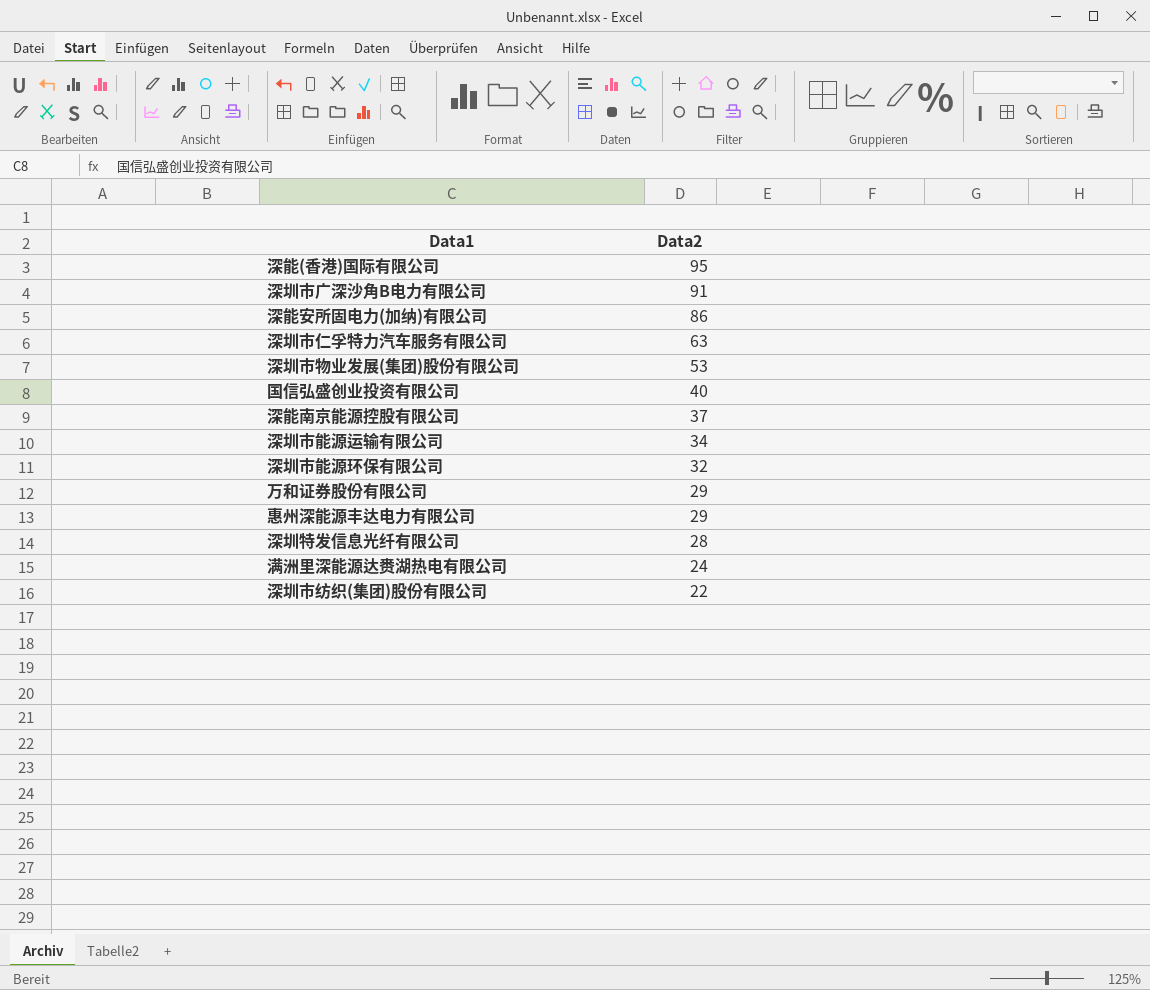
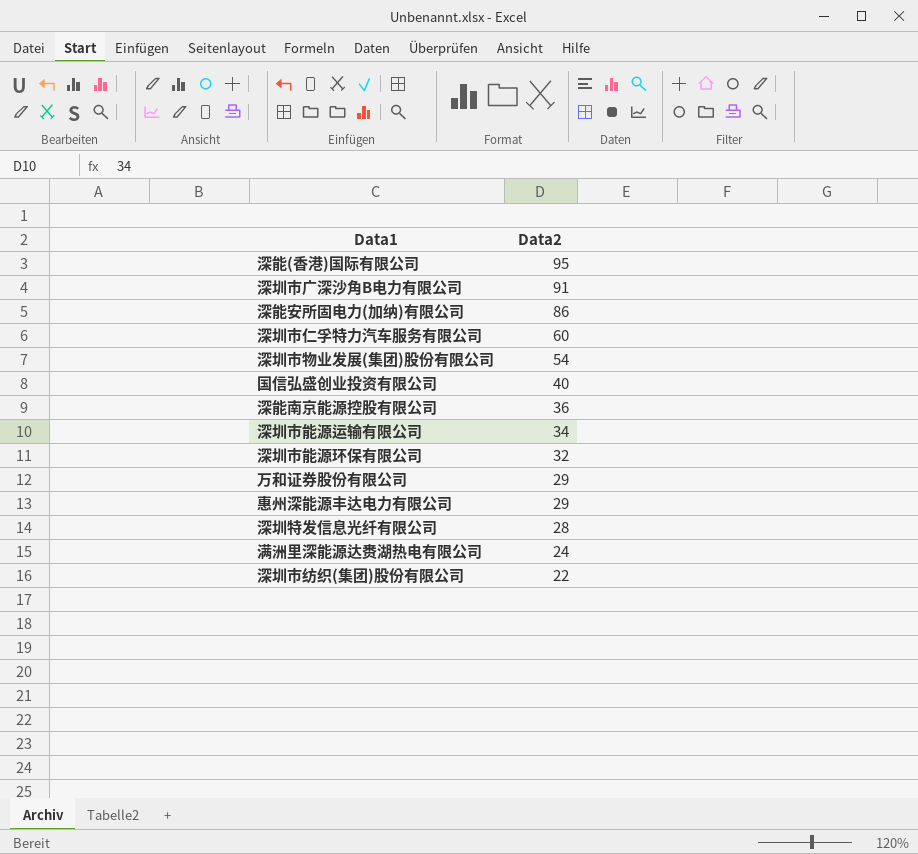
深圳市仁孚特力汽车服务有限公司 | Data2: 63 -> 60
深圳市物业发展(集团)股份有限公司 | Data2: 53 -> 54
深能南京能源控股有限公司 | Data2: 37 -> 36

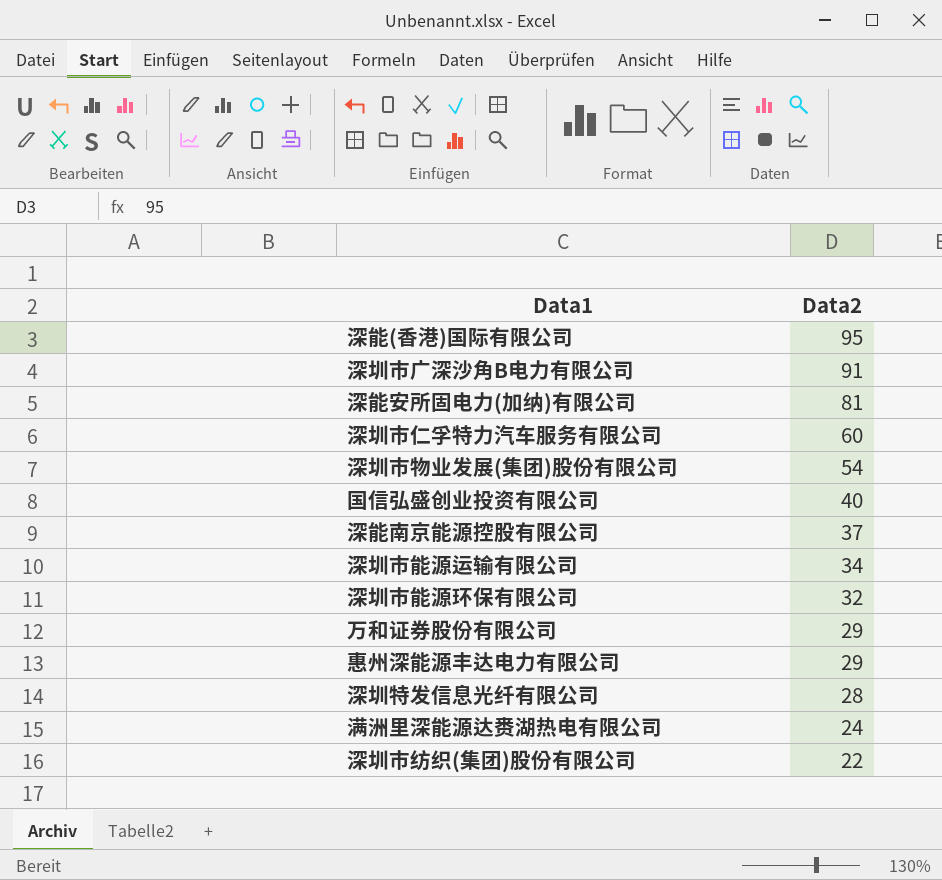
深能安所固电力(加纳)有限公司 | Data2: 86 -> 81
深能南京能源控股有限公司 | Data2: 36 -> 37

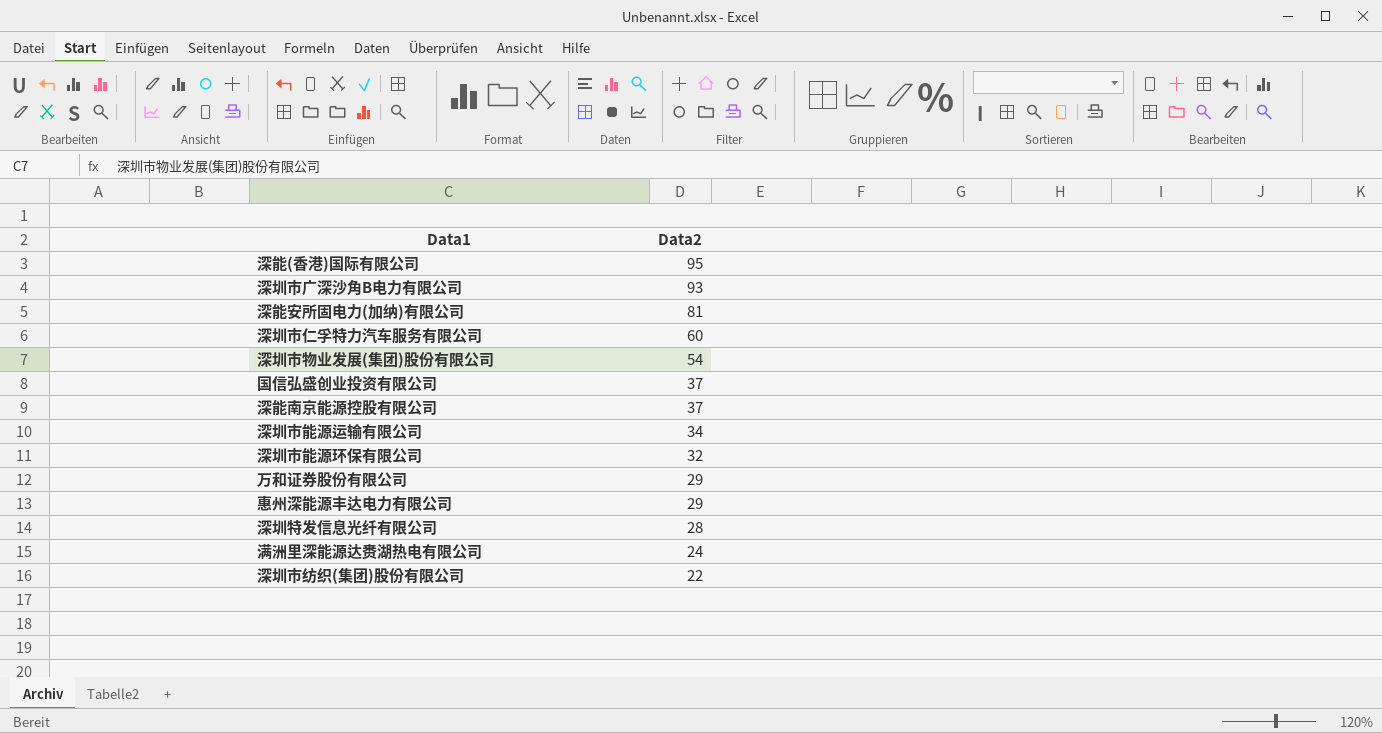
深圳市广深沙角B电力有限公司 | Data2: 91 -> 93
国信弘盛创业投资有限公司 | Data2: 40 -> 37

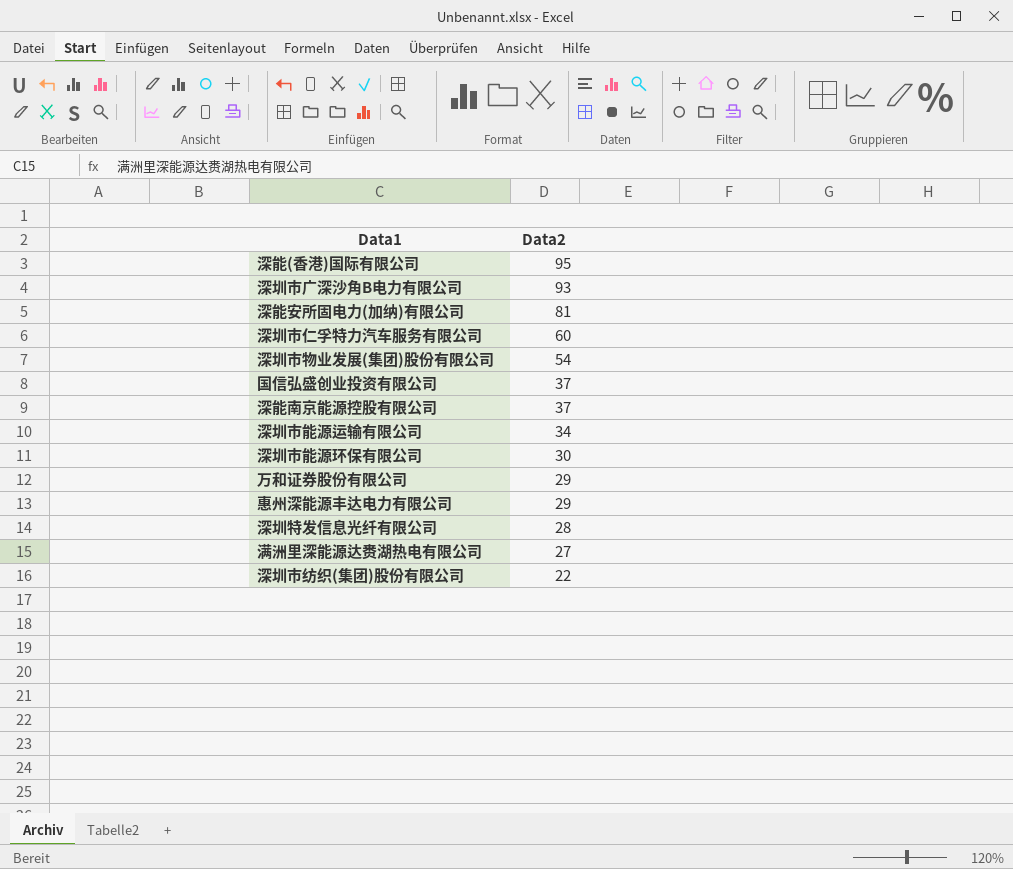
深圳市能源环保有限公司 | Data2: 32 -> 30
满洲里深能源达赉湖热电有限公司 | Data2: 24 -> 27

